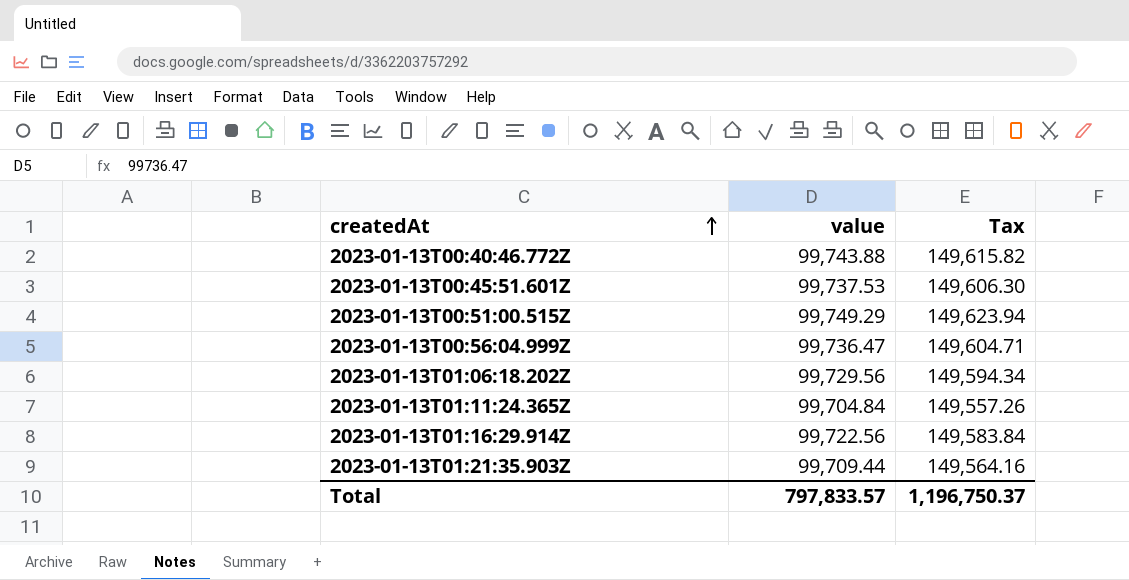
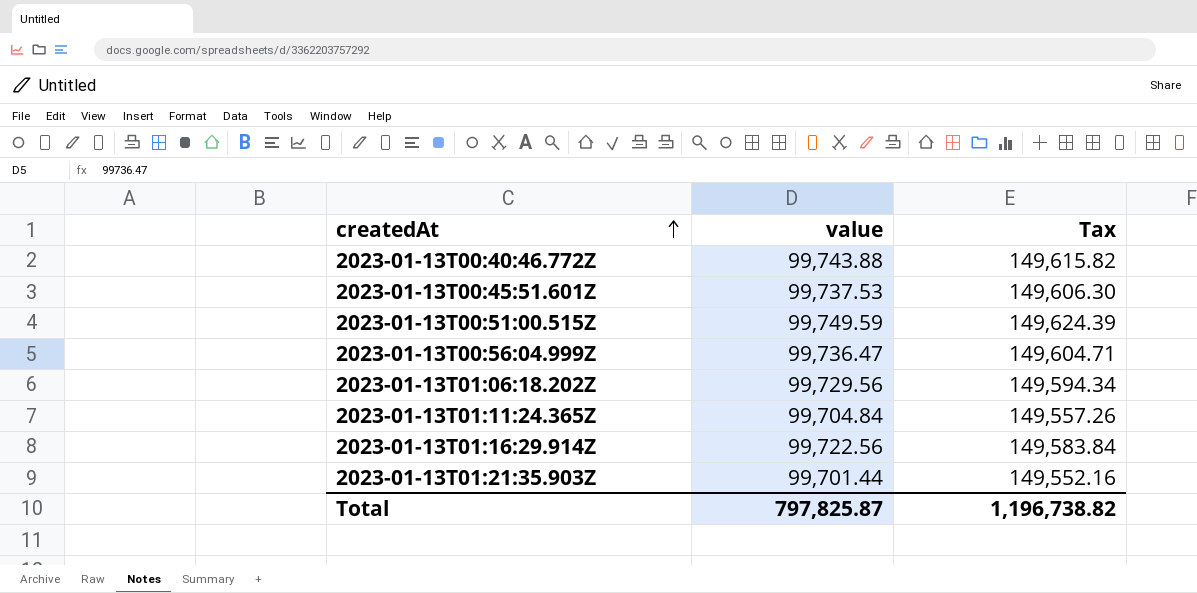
2023-01-13T00:51:00.515Z | value: 99,749.29 -> 99,749.59
2023-01-13T00:51:00.515Z | Tax: 149,623.94 -> 149,624.39
2023-01-13T01:21:35.903Z | value: 99,709.44 -> 99,701.44
2023-01-13T01:21:35.903Z | Tax: 149,564.16 -> 149,552.16
Total | value: 797,833.57 -> 797,825.87
Total | Tax: 1,196,750.37 -> 1,196,738.82

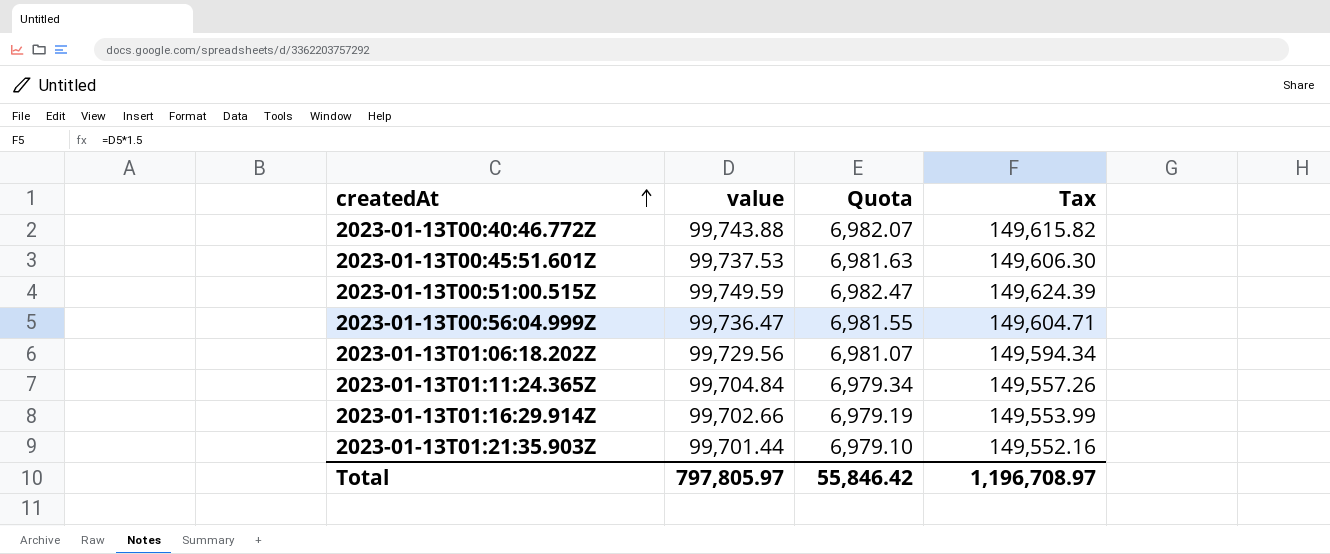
column Quota | formula: none -> [value] * 0.07
2023-01-13T01:16:29.914Z | value: 99,722.56 -> 99,702.66
2023-01-13T01:16:29.914Z | Tax: 149,583.84 -> 149,553.99
Total | value: 797,825.87 -> 797,805.97
Total | Tax: 1,196,738.82 -> 1,196,708.97

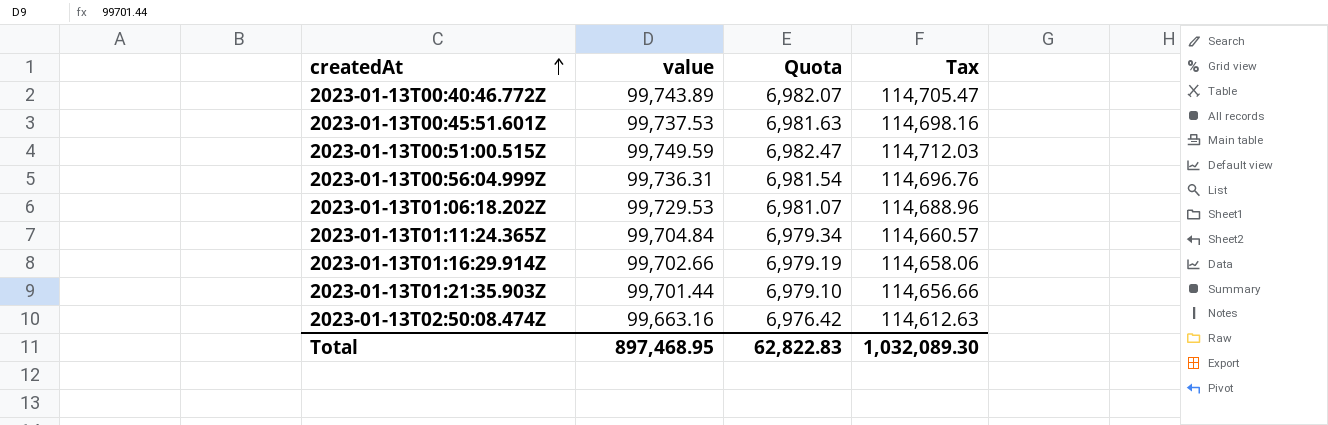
column Tax | formula: [value] * 1.5 -> [value] * 1.15
2023-01-13T00:40:46.772Z | value: 99,743.88 -> 99,743.89
2023-01-13T00:56:04.999Z | value: 99,736.47 -> 99,736.31
2023-01-13T00:56:04.999Z | Quota: 6,981.55 -> 6,981.54
2023-01-13T01:06:18.202Z | value: 99,729.56 -> 99,729.53
row 2023-01-13T02:50:08.474Z: none -> 99,663.16 | 6,976.42 | 114,612.63
Total | value: 797,805.97 -> 897,468.95
Total | Quota: 55,846.42 -> 62,822.83
Total | Tax: 1,196,708.97 -> 1,032,089.30

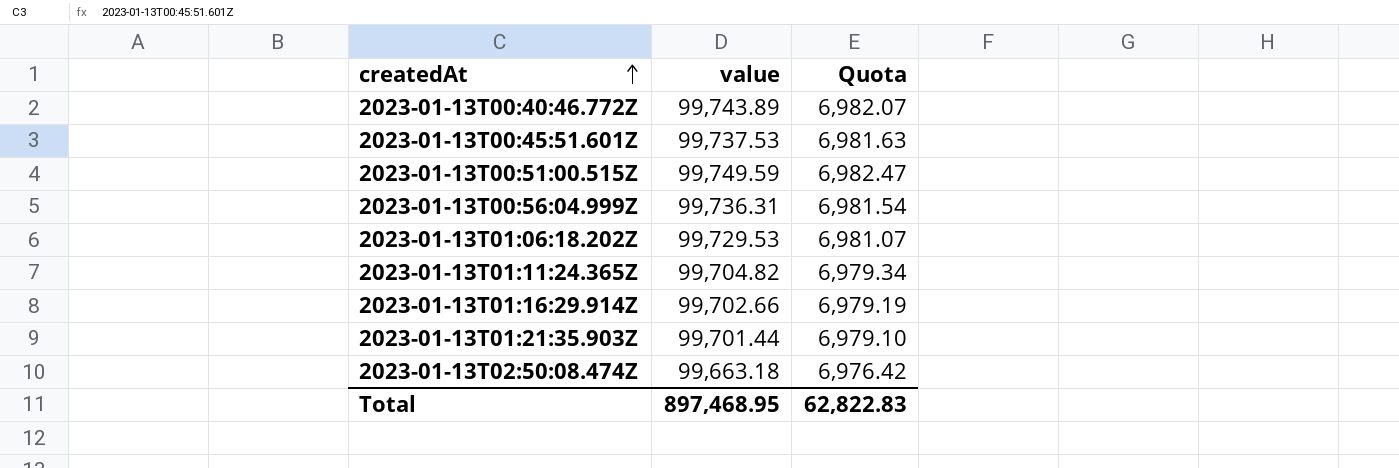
column Tax | formula: [value] * 1.15 -> none
2023-01-13T01:11:24.365Z | value: 99,704.84 -> 99,704.82
2023-01-13T02:50:08.474Z | value: 99,663.16 -> 99,663.18

